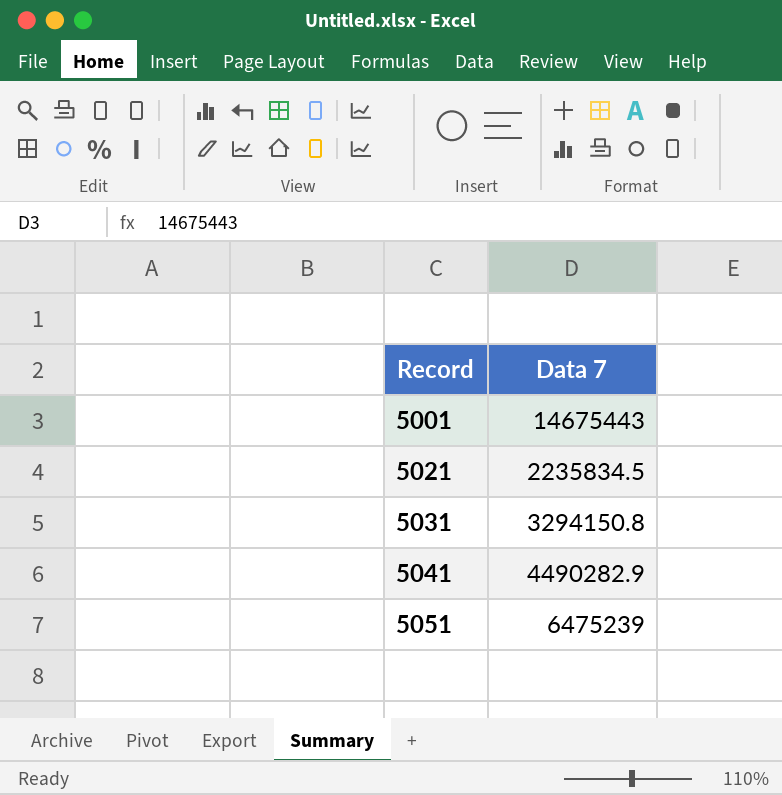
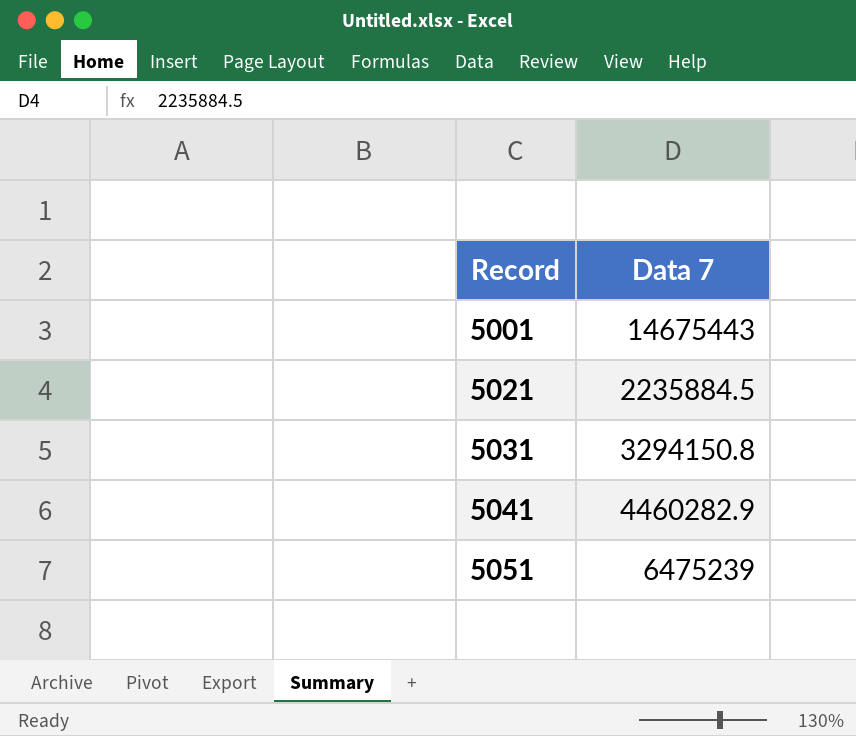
5021 | Data 7: 2235834.5 -> 2235884.5
5041 | Data 7: 4490282.9 -> 4460282.9

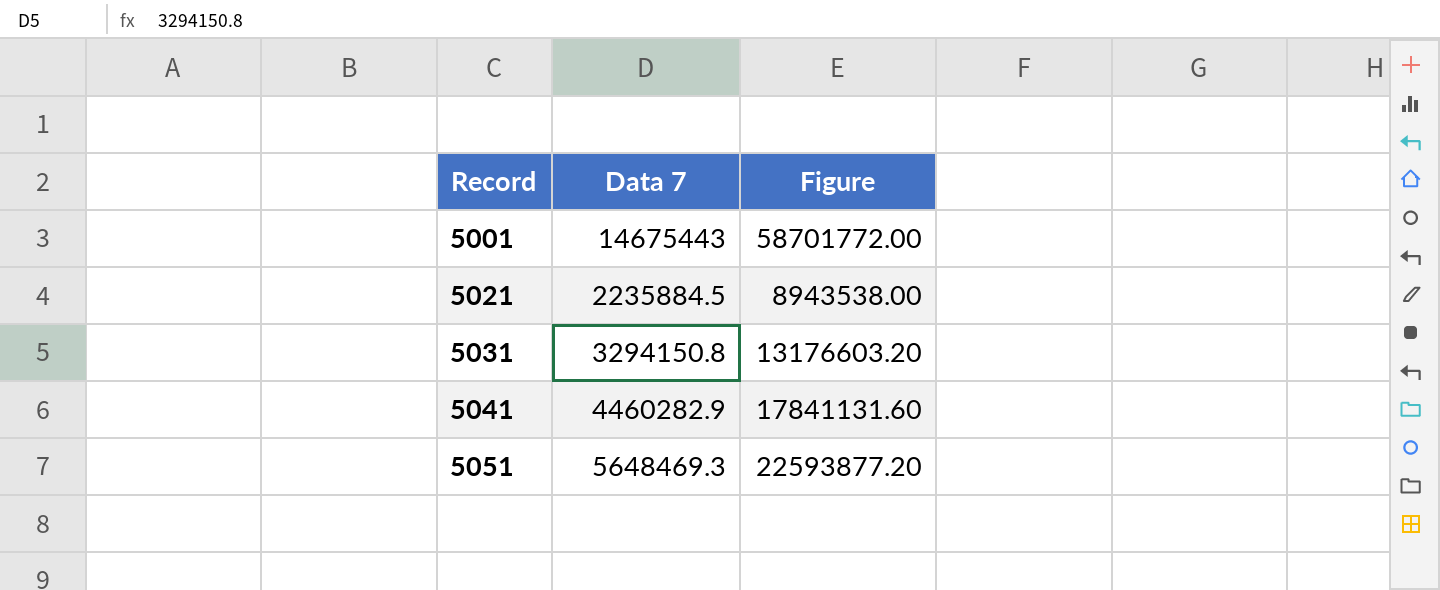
column Figure | formula: none -> [Data 7] * 4
5051 | Data 7: 6475239 -> 5648469.3

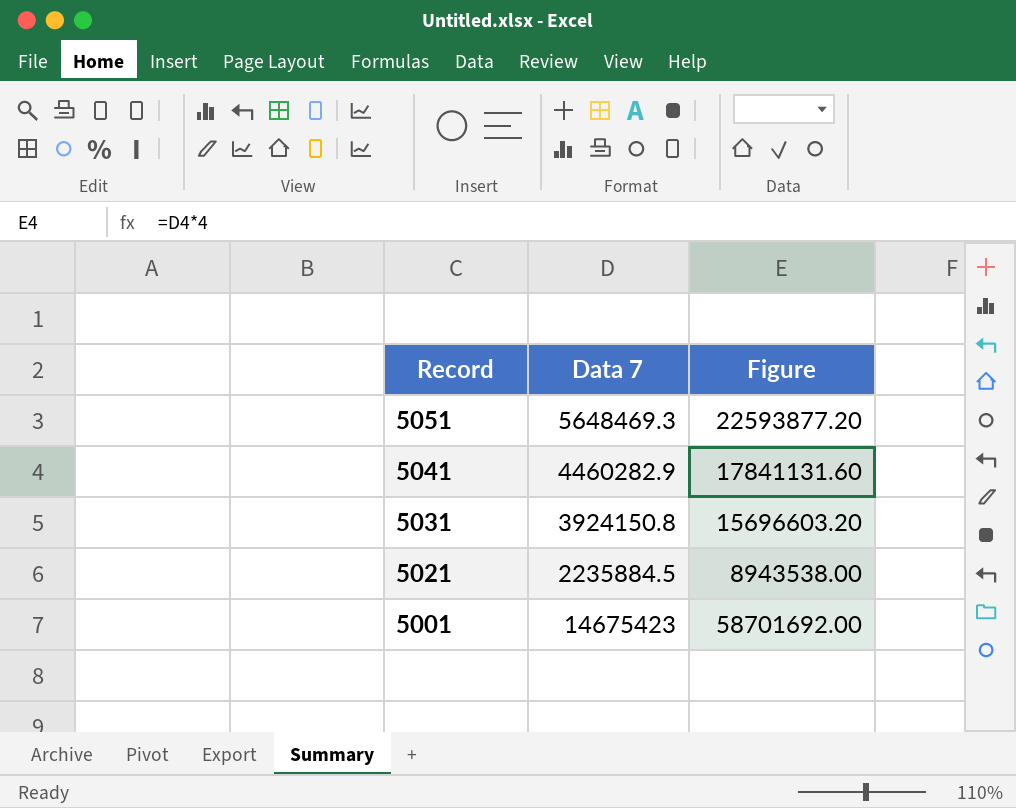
row order: Record ascending -> Record descending
5031 | Data 7: 3294150.8 -> 3924150.8
5031 | Figure: 13176603.20 -> 15696603.20
5001 | Data 7: 14675443 -> 14675423
5001 | Figure: 58701772.00 -> 58701692.00

